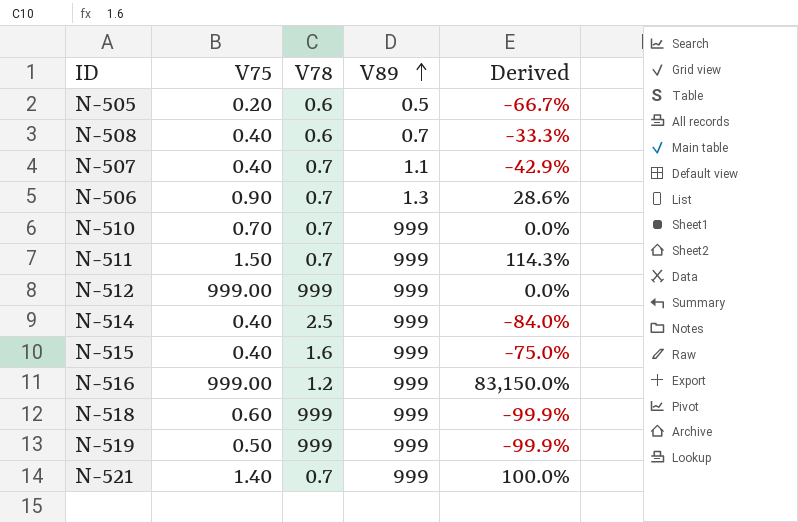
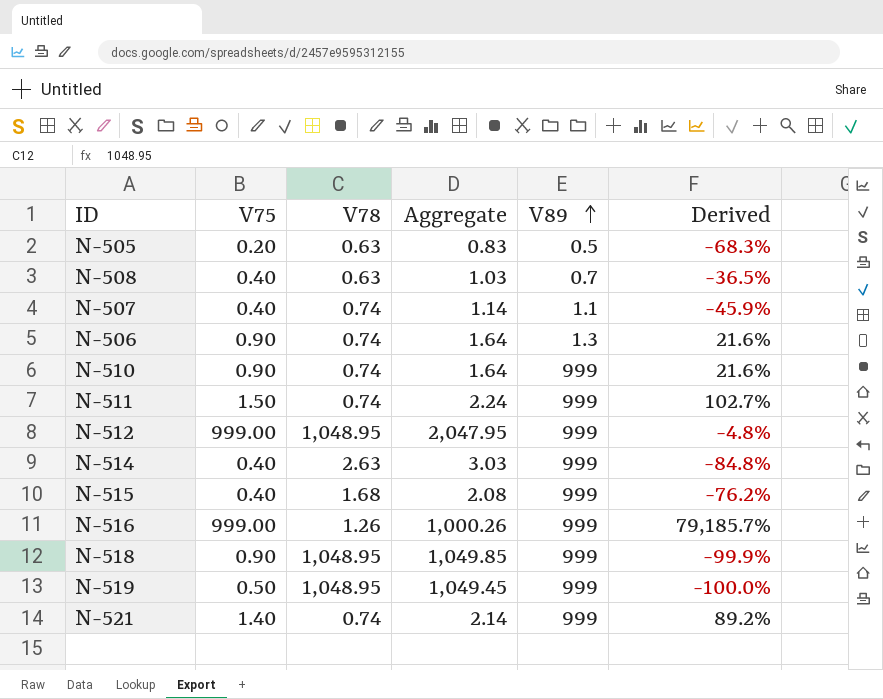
column Aggregate | formula: none -> [V75] + [V78]
N-505 | V78: 0.6 -> 0.63
N-505 | Derived: -66.7% -> -68.3%
N-508 | V78: 0.6 -> 0.63
N-508 | Derived: -33.3% -> -36.5%
N-507 | V78: 0.7 -> 0.74
N-507 | Derived: -42.9% -> -45.9%
N-506 | V78: 0.7 -> 0.74
N-506 | Derived: 28.6% -> 21.6%
N-510 | V75: 0.70 -> 0.90
N-510 | V78: 0.7 -> 0.74
N-510 | Derived: 0.0% -> 21.6%
N-511 | V78: 0.7 -> 0.74
N-511 | Derived: 114.3% -> 102.7%
N-512 | V78: 999 -> 1,048.95
N-512 | Derived: 0.0% -> -4.8%
N-514 | V78: 2.5 -> 2.63
N-514 | Derived: -84.0% -> -84.8%
N-515 | V78: 1.6 -> 1.68
N-515 | Derived: -75.0% -> -76.2%
N-516 | V78: 1.2 -> 1.26
N-516 | Derived: 83,150.0% -> 79,185.7%
N-518 | V75: 0.60 -> 0.90
N-518 | V78: 999 -> 1,048.95
N-519 | V78: 999 -> 1,048.95
N-519 | Derived: -99.9% -> -100.0%
N-521 | V78: 0.7 -> 0.74
N-521 | Derived: 100.0% -> 89.2%

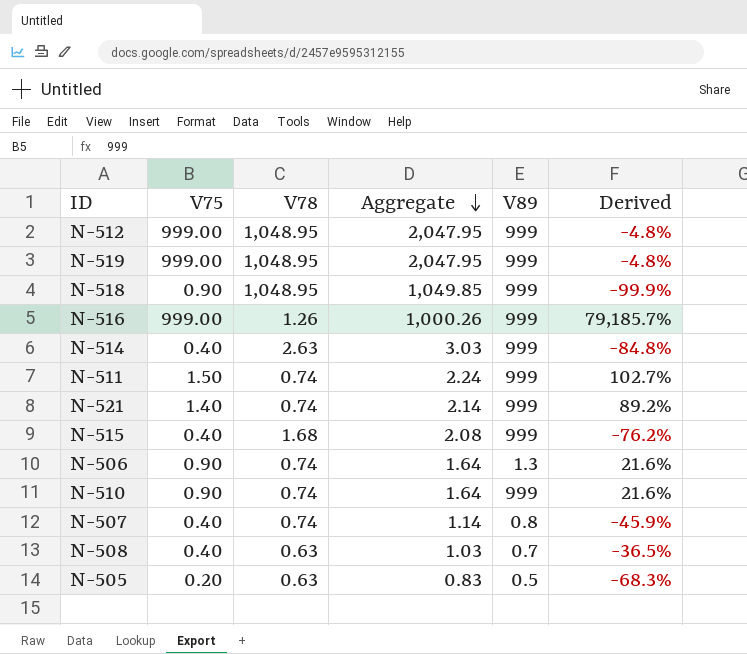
row order: V89 ascending -> Aggregate descending
N-519 | V75: 0.50 -> 999.00
N-519 | Aggregate: 1,049.45 -> 2,047.95
N-519 | Derived: -100.0% -> -4.8%
N-507 | V89: 1.1 -> 0.8

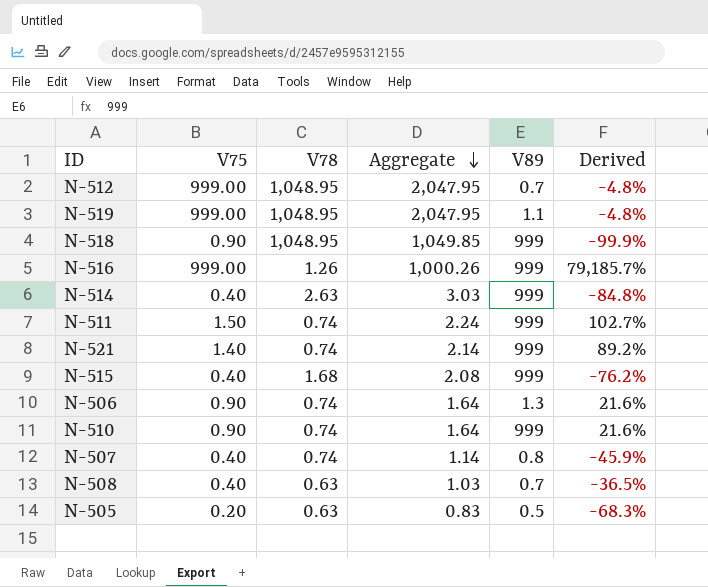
N-512 | V89: 999 -> 0.7
N-519 | V89: 999 -> 1.1

